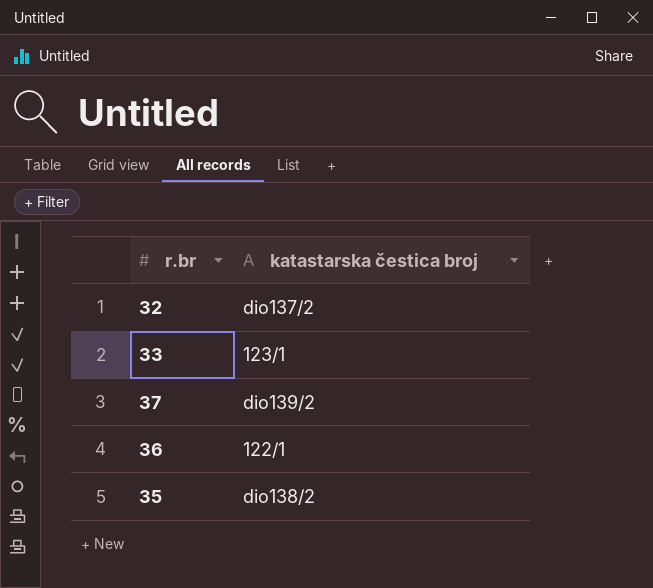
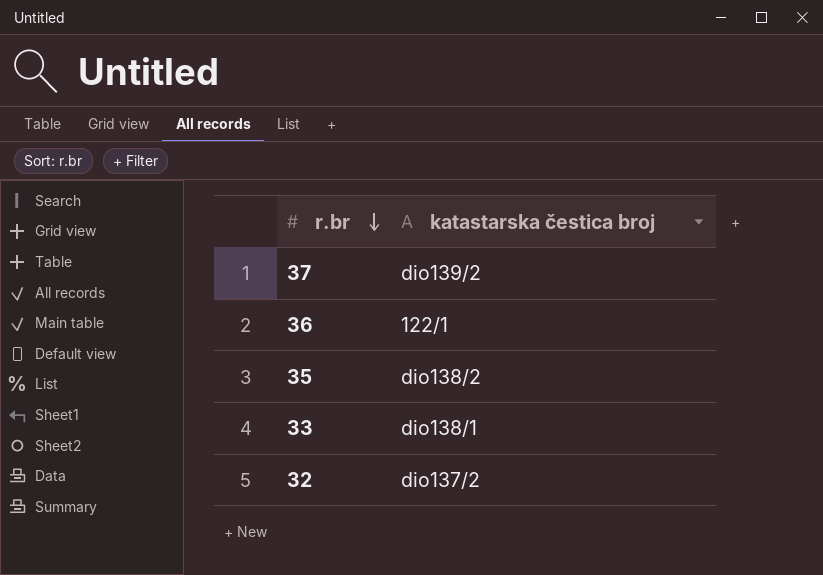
row order: none -> r.br descending
33 | katastarska čestica broj: 123/1 -> dio138/1

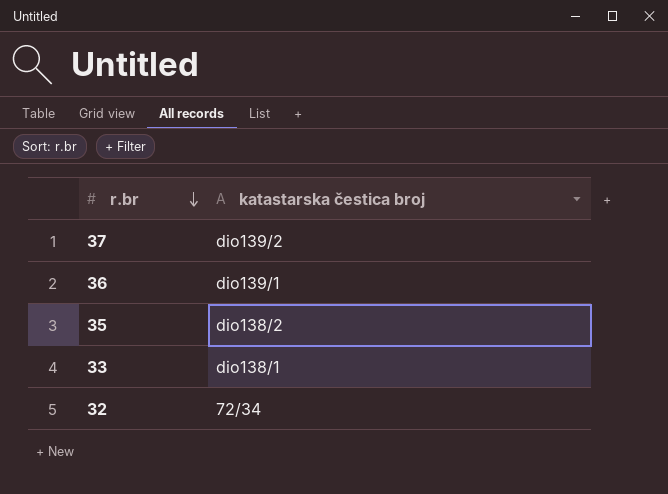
36 | katastarska čestica broj: 122/1 -> dio139/1
32 | katastarska čestica broj: dio137/2 -> 72/34

